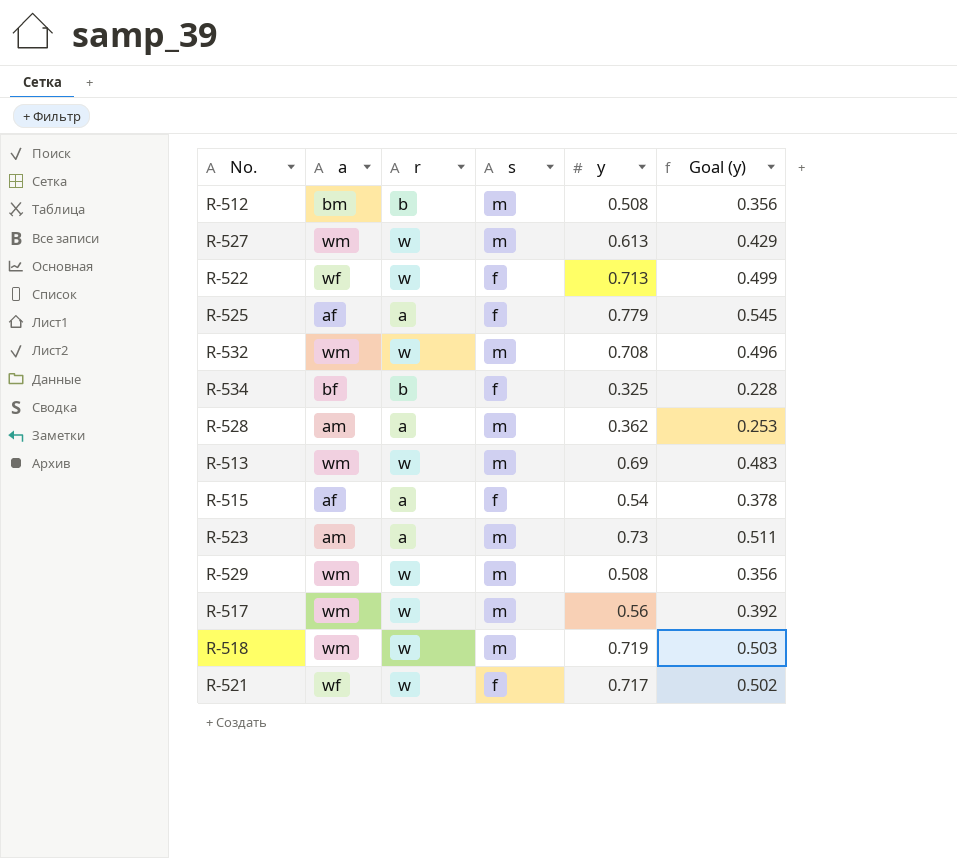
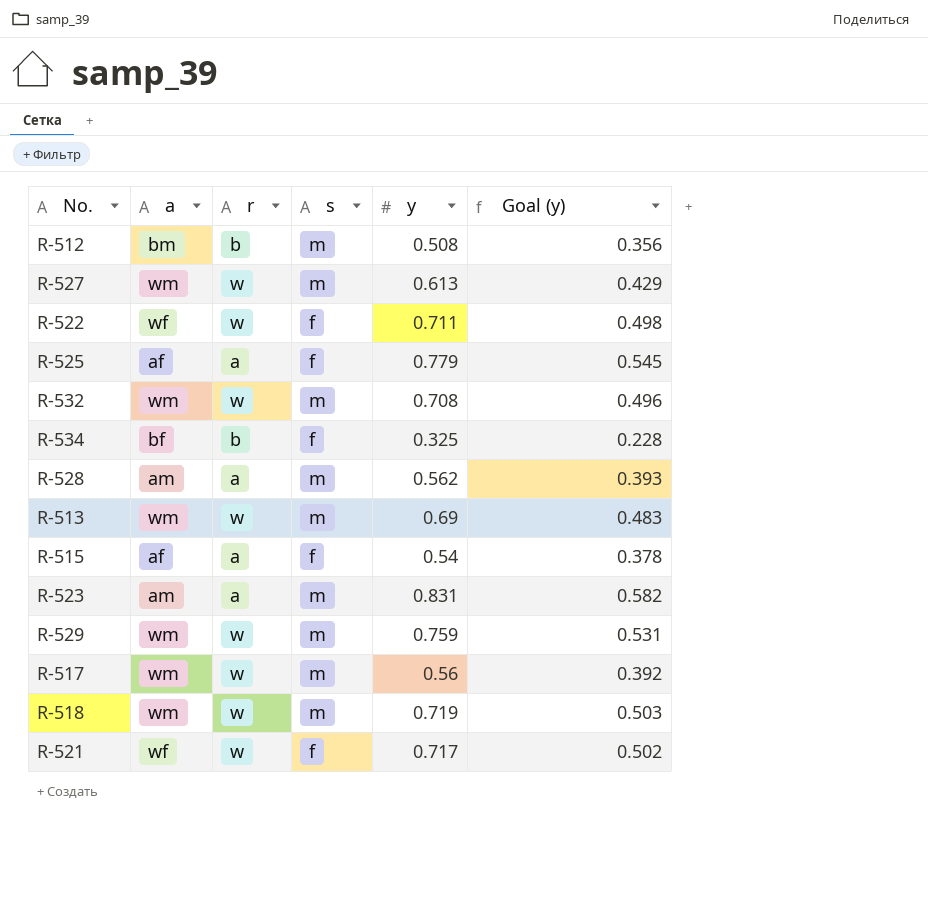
R-522 | y: 0.713 -> 0.711
R-522 | Goal (y): 0.499 -> 0.498
R-528 | y: 0.362 -> 0.562
R-528 | Goal (y): 0.253 -> 0.393
R-523 | y: 0.73 -> 0.831
R-523 | Goal (y): 0.511 -> 0.582
R-529 | y: 0.508 -> 0.759
R-529 | Goal (y): 0.356 -> 0.531

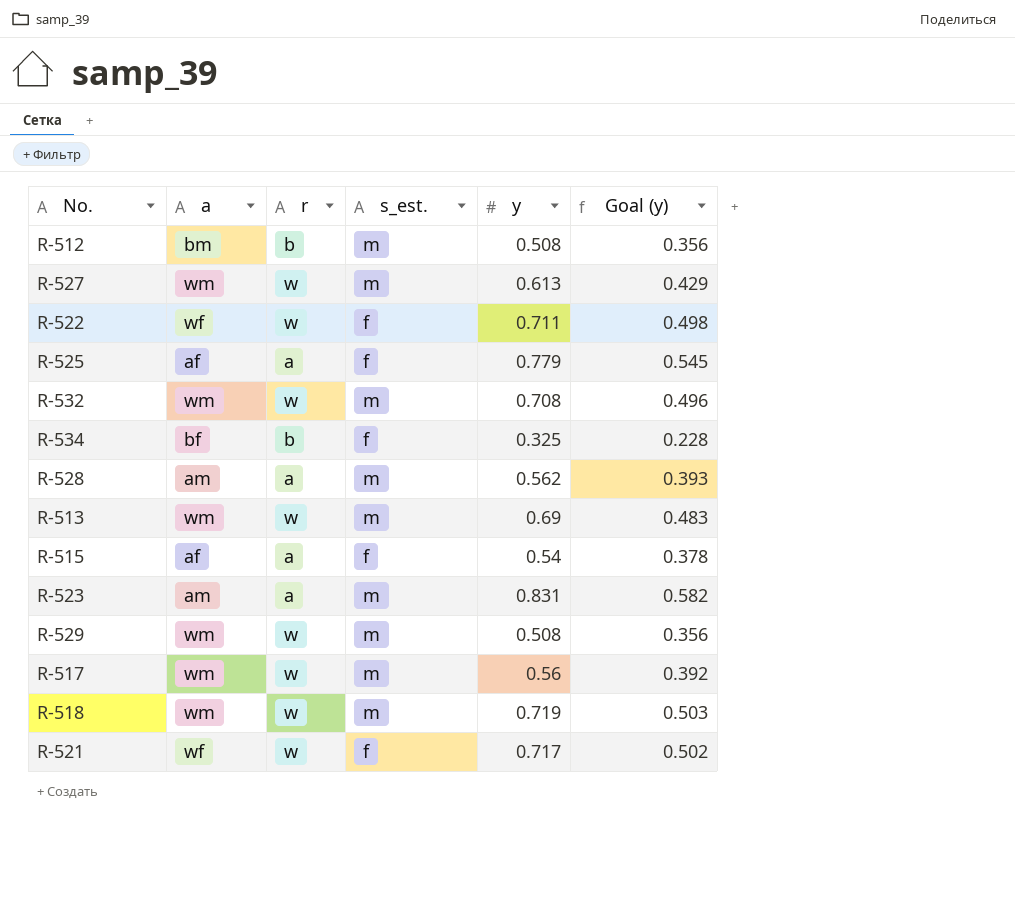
column name: s -> s_est.
R-529 | y: 0.759 -> 0.508
R-529 | Goal (y): 0.531 -> 0.356

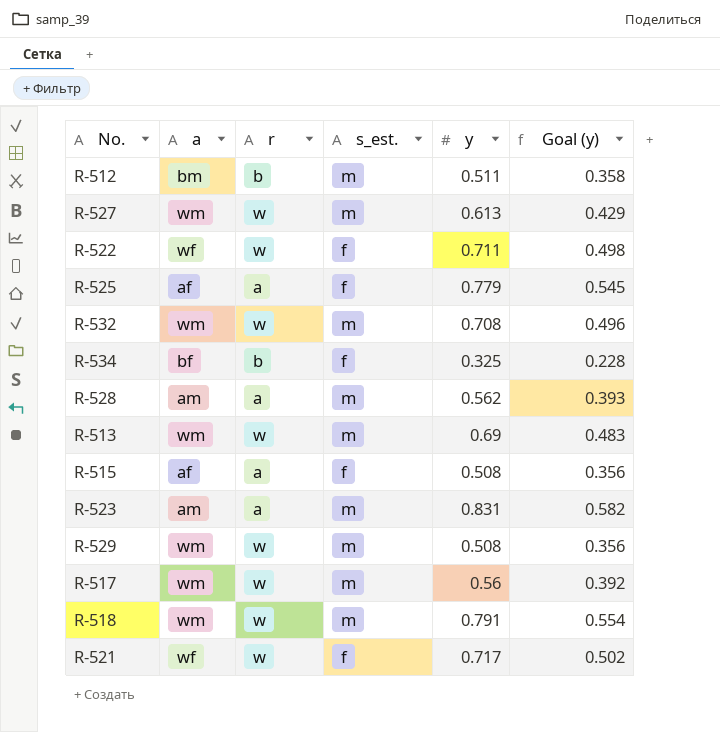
R-512 | y: 0.508 -> 0.511
R-512 | Goal (y): 0.356 -> 0.358
R-515 | y: 0.54 -> 0.508
R-515 | Goal (y): 0.378 -> 0.356
R-518 | y: 0.719 -> 0.791
R-518 | Goal (y): 0.503 -> 0.554

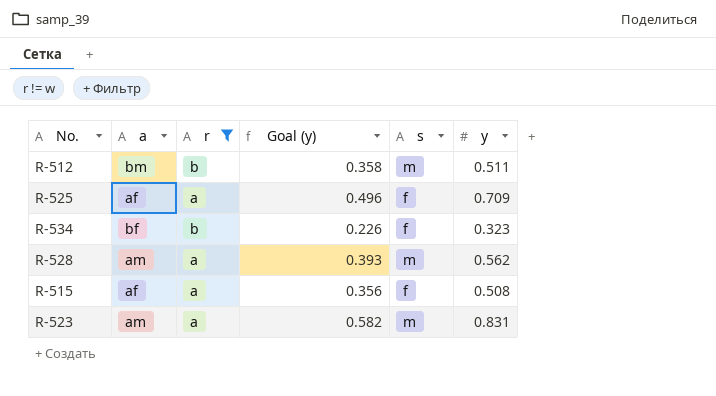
filter: none -> r != w
column Goal (y) | position: 6 -> 4
column name: s_est. -> s
R-525 | Goal (y): 0.545 -> 0.496
R-525 | y: 0.779 -> 0.709
R-534 | Goal (y): 0.228 -> 0.226
R-534 | y: 0.325 -> 0.323

